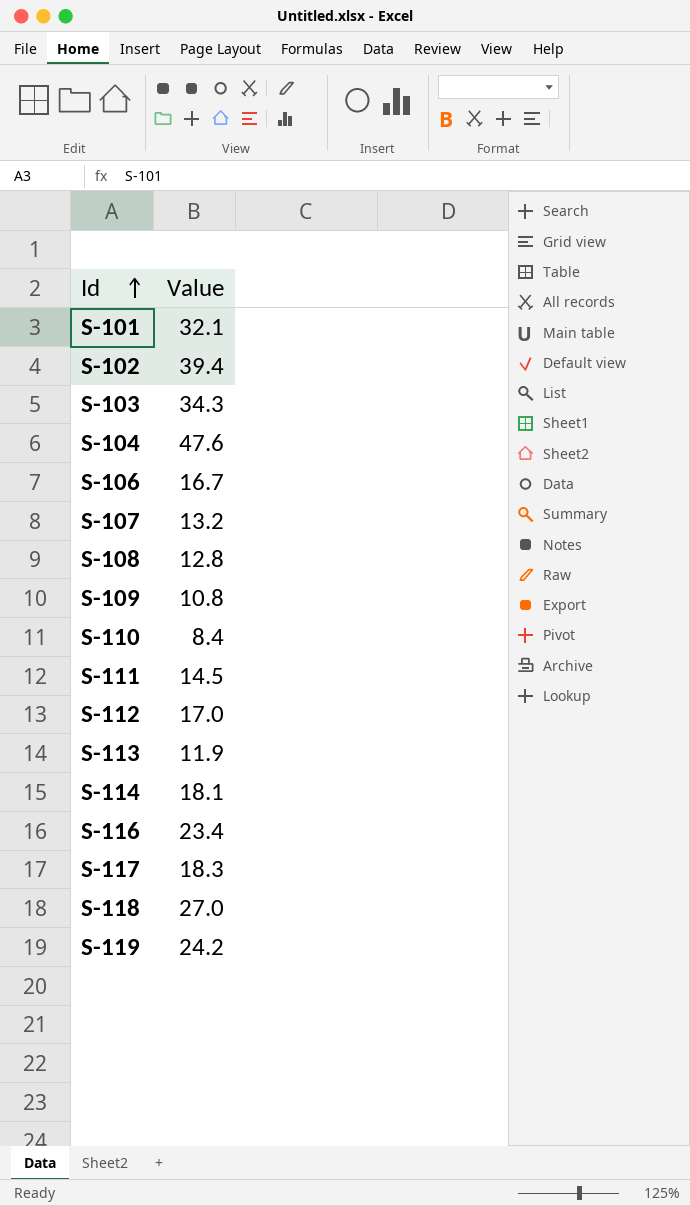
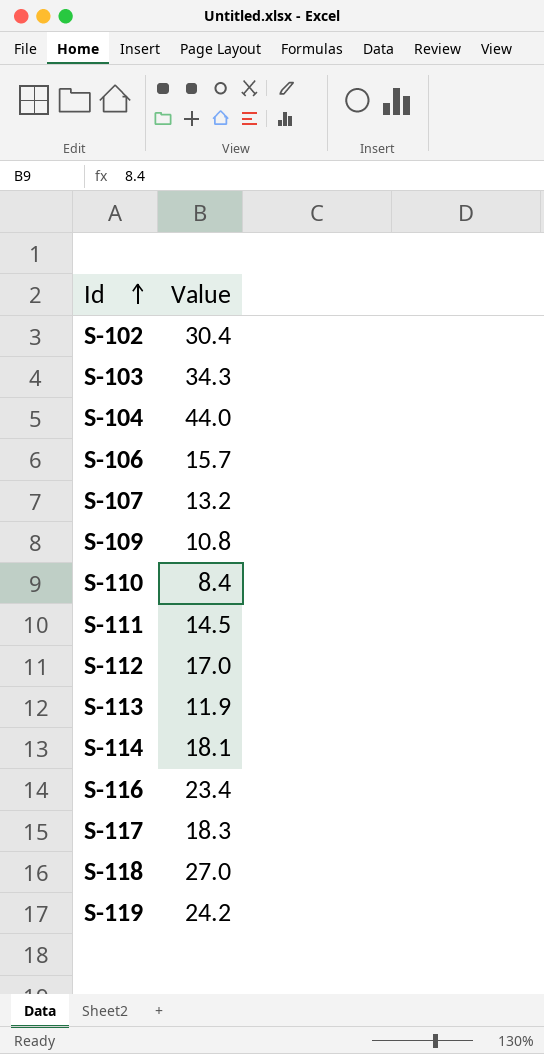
row S-101: 32.1 -> none
row S-108: 12.8 -> none
S-102 | Value: 39.4 -> 30.4
S-104 | Value: 47.6 -> 44.0
S-106 | Value: 16.7 -> 15.7

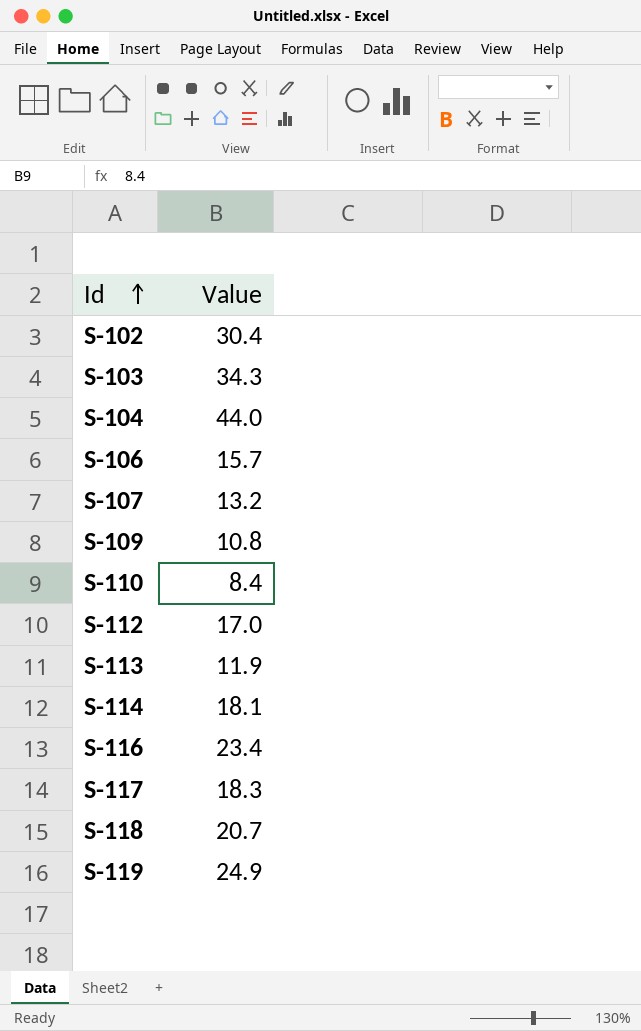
row S-111: 14.5 -> none
S-118 | Value: 27.0 -> 20.7
S-119 | Value: 24.2 -> 24.9

